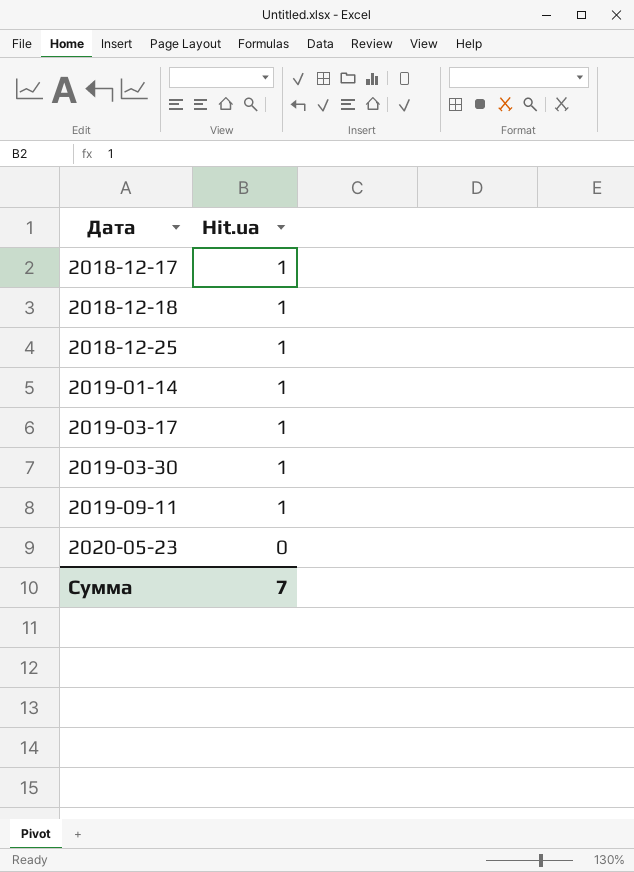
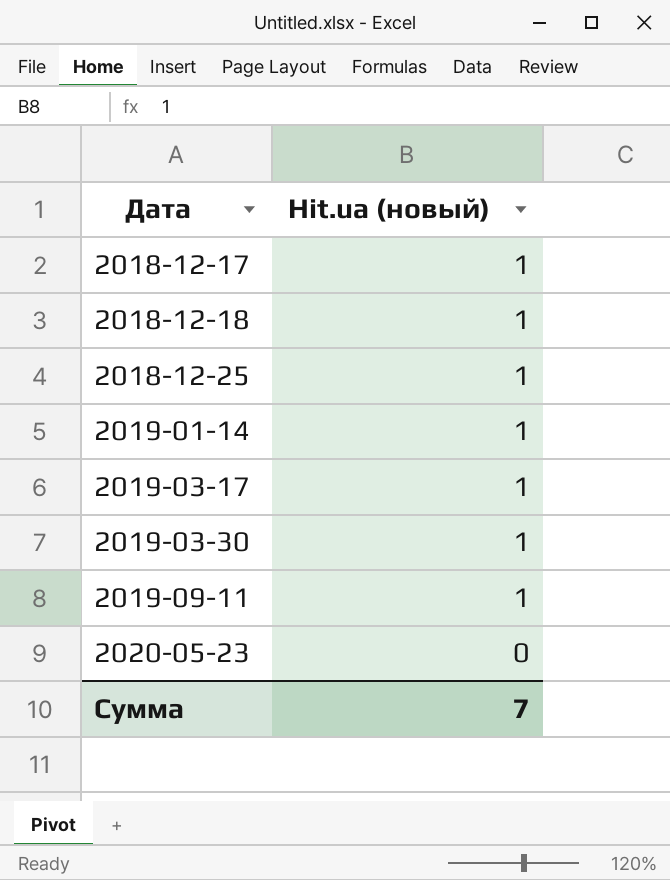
column name: Hit.ua -> Hit.ua (новый)

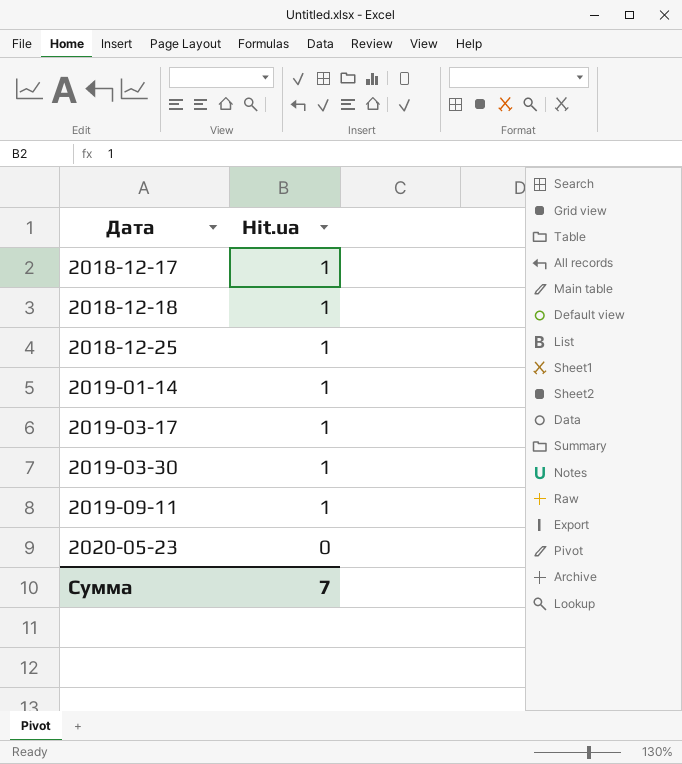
column name: Hit.ua (новый) -> Hit.ua

